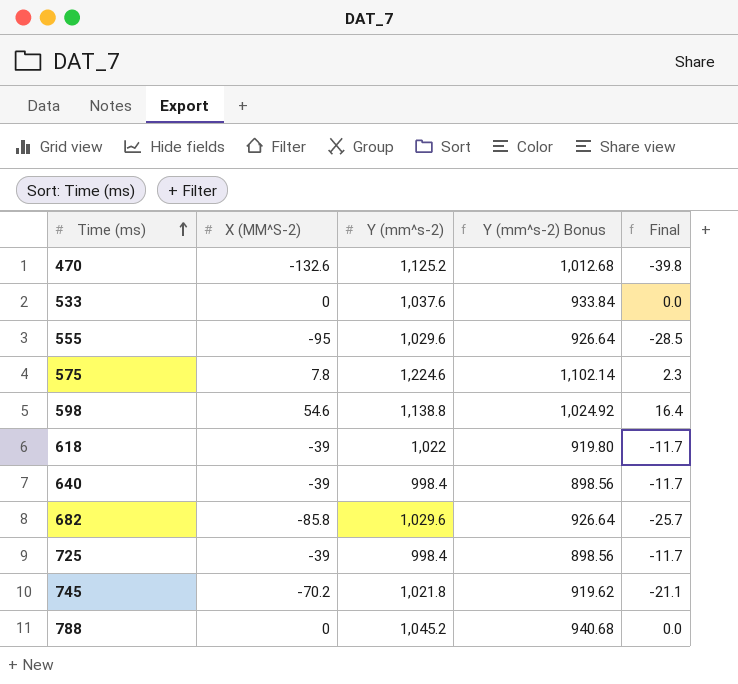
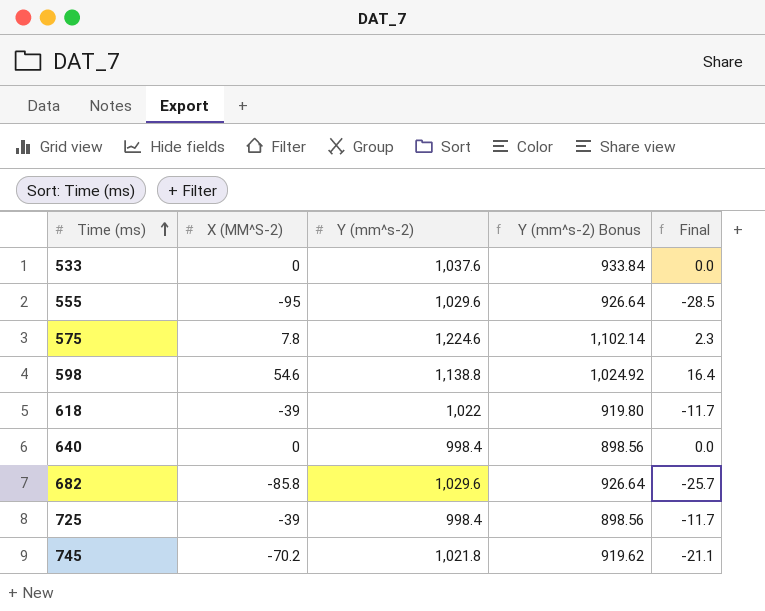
row 470: -132.6 | 1,125.2 | 1,012.68 | -39.8 -> none
row 788: 0 | 1,045.2 | 940.68 | 0.0 -> none
640 | X (MM^S-2): -39 -> 0
640 | Final: -11.7 -> 0.0

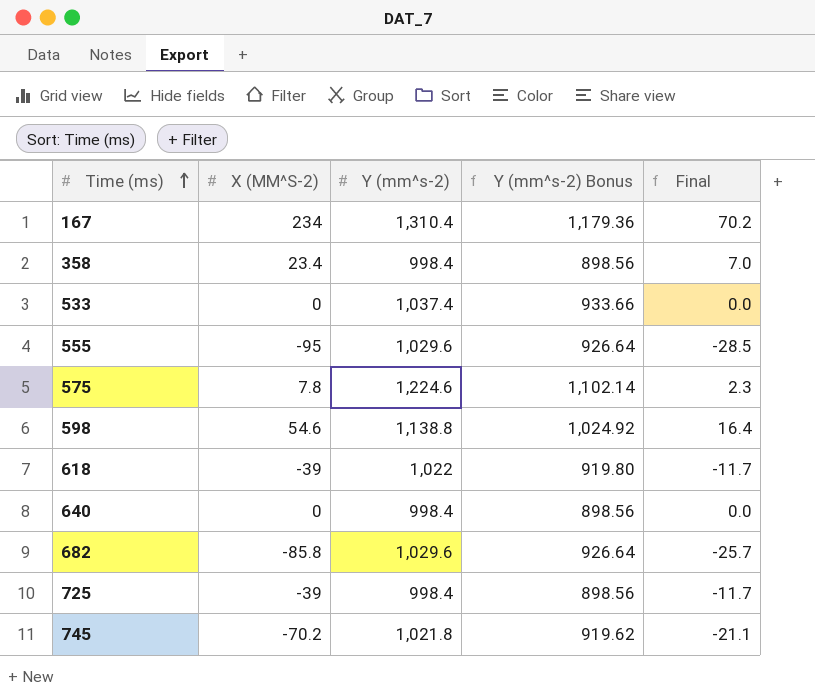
row 167: none -> 234 | 1,310.4 | 1,179.36 | 70.2
row 358: none -> 23.4 | 998.4 | 898.56 | 7.0
533 | Y (mm^s-2): 1,037.6 -> 1,037.4
533 | Y (mm^s-2) Bonus: 933.84 -> 933.66

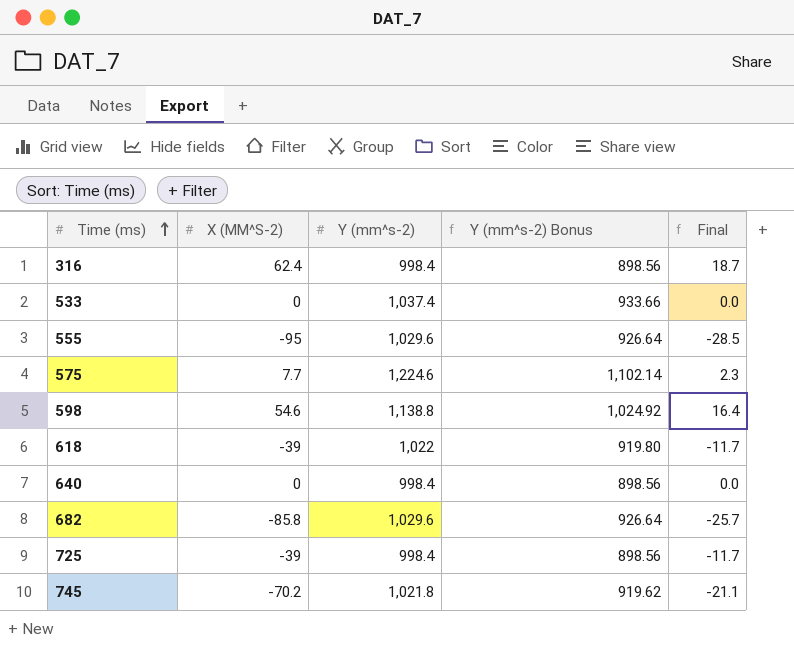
row 167: 234 | 1,310.4 | 1,179.36 | 70.2 -> none
row 358: 23.4 | 998.4 | 898.56 | 7.0 -> none
row 316: none -> 62.4 | 998.4 | 898.56 | 18.7
575 | X (MM^S-2): 7.8 -> 7.7

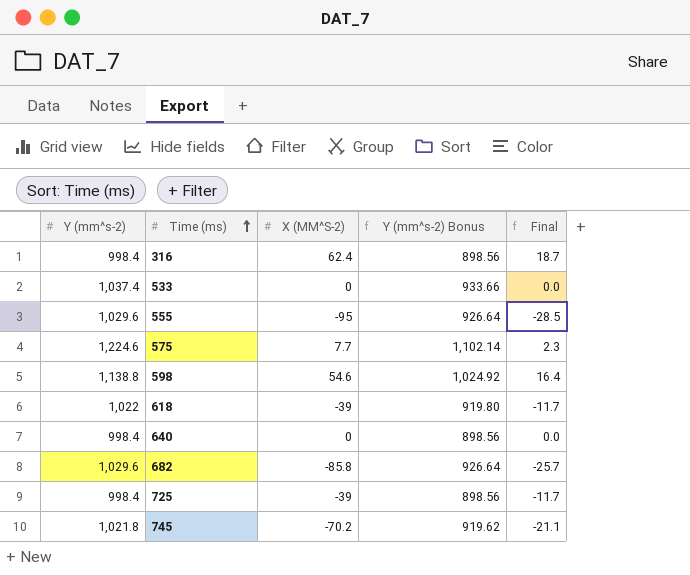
column Y (mm^s-2) | position: 3 -> 1

